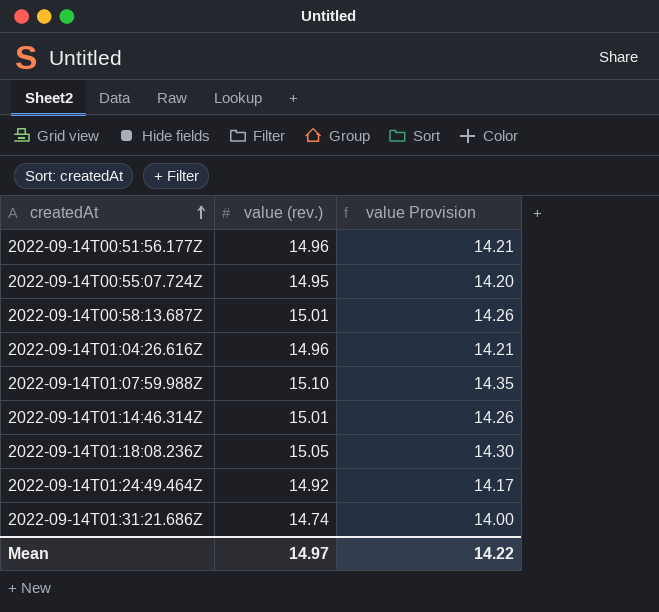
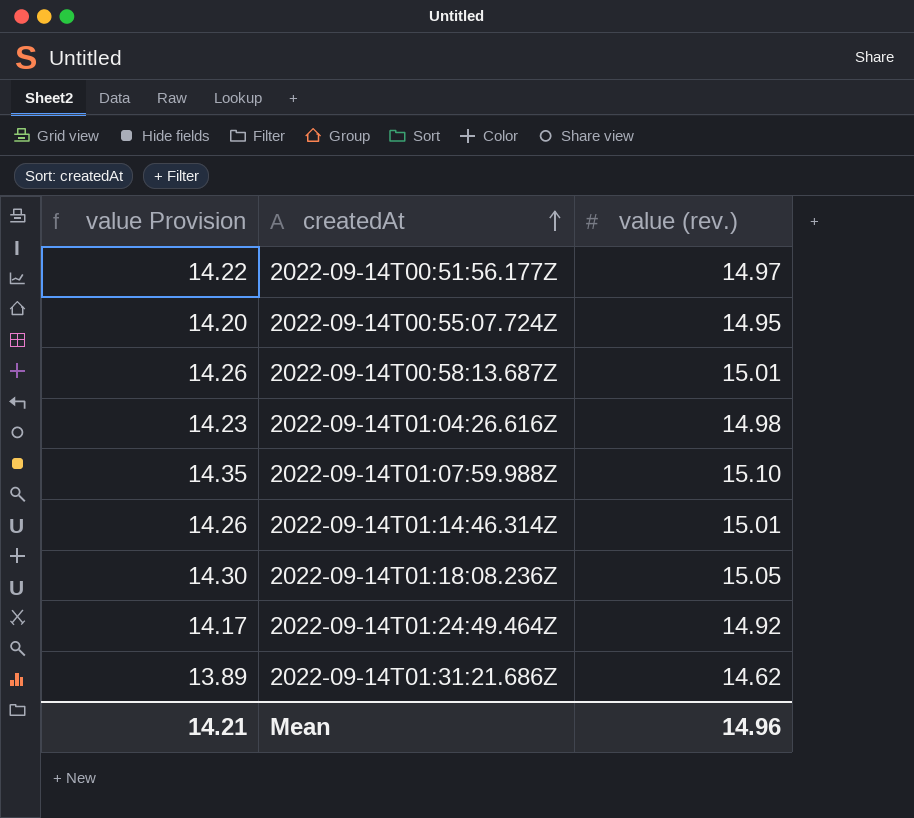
column value Provision | position: 3 -> 1
2022-09-14T00:51:56.177Z | value Provision: 14.21 -> 14.22
2022-09-14T00:51:56.177Z | value (rev.): 14.96 -> 14.97
2022-09-14T01:04:26.616Z | value Provision: 14.21 -> 14.23
2022-09-14T01:04:26.616Z | value (rev.): 14.96 -> 14.98
2022-09-14T01:31:21.686Z | value Provision: 14.00 -> 13.89
2022-09-14T01:31:21.686Z | value (rev.): 14.74 -> 14.62
Mean | value Provision: 14.22 -> 14.21
Mean | value (rev.): 14.97 -> 14.96

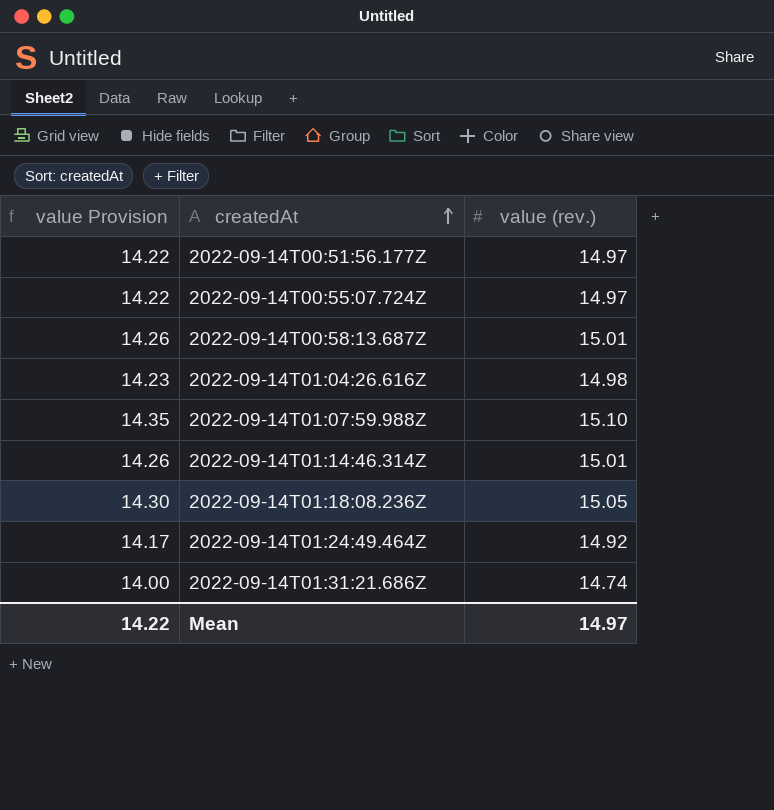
2022-09-14T00:55:07.724Z | value Provision: 14.20 -> 14.22
2022-09-14T00:55:07.724Z | value (rev.): 14.95 -> 14.97
2022-09-14T01:31:21.686Z | value Provision: 13.89 -> 14.00
2022-09-14T01:31:21.686Z | value (rev.): 14.62 -> 14.74
Mean | value Provision: 14.21 -> 14.22
Mean | value (rev.): 14.96 -> 14.97

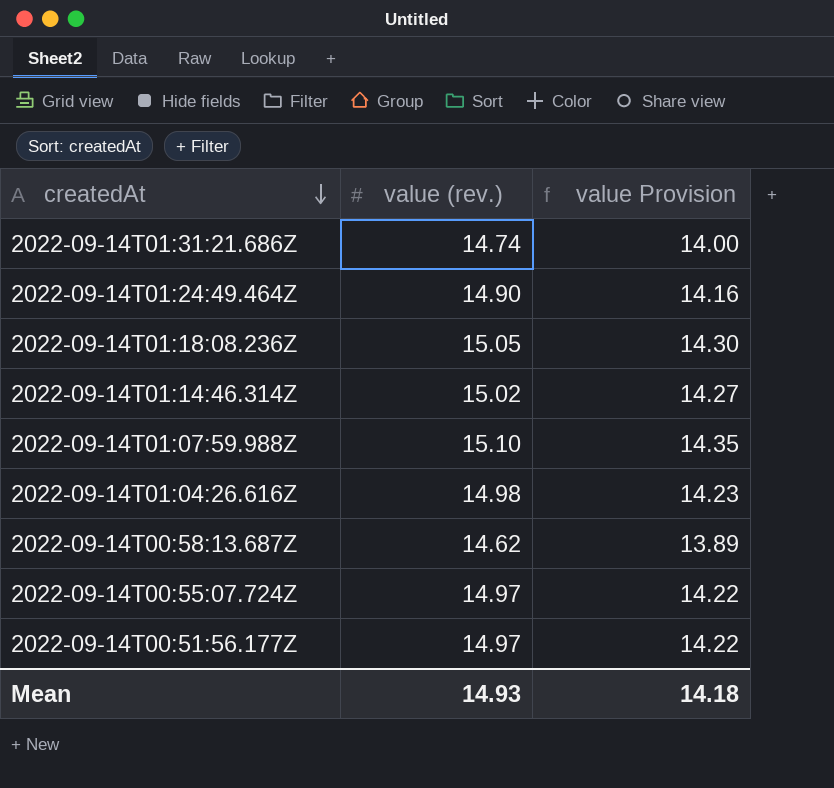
row order: createdAt ascending -> createdAt descending
column value Provision | position: 1 -> 3
2022-09-14T01:24:49.464Z | value (rev.): 14.92 -> 14.90
2022-09-14T01:24:49.464Z | value Provision: 14.17 -> 14.16
2022-09-14T01:14:46.314Z | value (rev.): 15.01 -> 15.02
2022-09-14T01:14:46.314Z | value Provision: 14.26 -> 14.27
2022-09-14T00:58:13.687Z | value (rev.): 15.01 -> 14.62
2022-09-14T00:58:13.687Z | value Provision: 14.26 -> 13.89
Mean | value (rev.): 14.97 -> 14.93
Mean | value Provision: 14.22 -> 14.18

